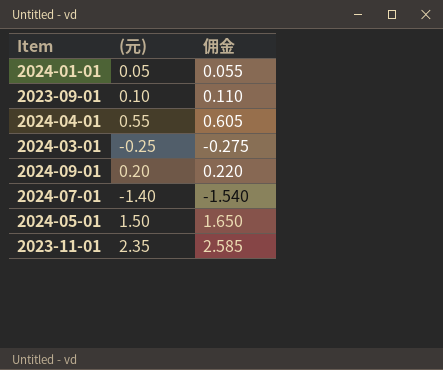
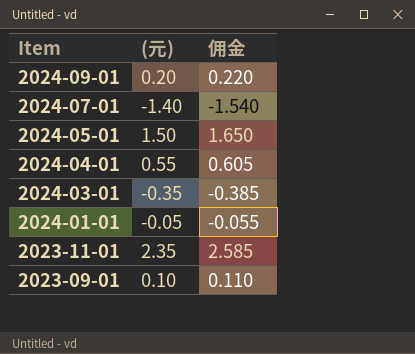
row order: none -> Item descending
2024-03-01 | (元): -0.25 -> -0.35
2024-03-01 | 佣金: -0.275 -> -0.385
2024-01-01 | (元): 0.05 -> -0.05
2024-01-01 | 佣金: 0.055 -> -0.055

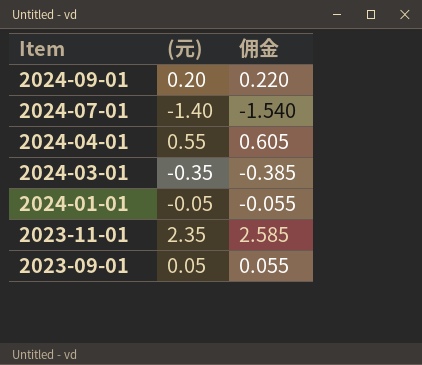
row 2024-05-01: 1.50 | 1.650 -> none
2023-09-01 | (元): 0.10 -> 0.05
2023-09-01 | 佣金: 0.110 -> 0.055

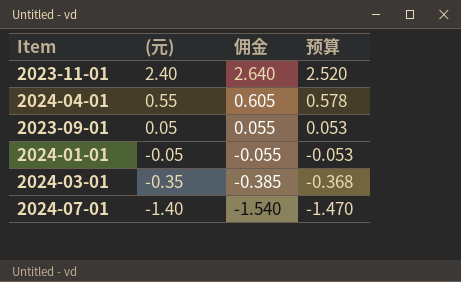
row order: Item descending -> (元) descending
column 预算 | formula: none -> [(元)] * 1.05
row 2024-09-01: 0.20 | 0.220 -> none
2023-11-01 | (元): 2.35 -> 2.40
2023-11-01 | 佣金: 2.585 -> 2.640

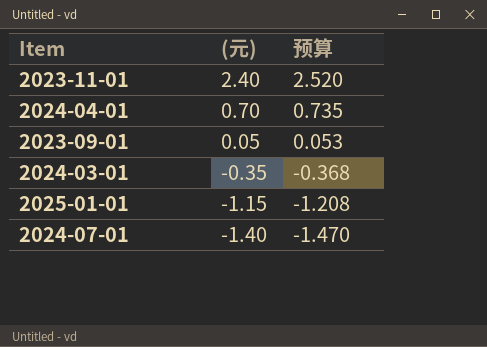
column 佣金 | formula: [(元)] * 1.1 -> none
row 2024-01-01: -0.05 | -0.055 | -0.053 -> none
2024-04-01 | (元): 0.55 -> 0.70
2024-04-01 | 预算: 0.578 -> 0.735
row 2025-01-01: none -> -1.15 | -1.208

